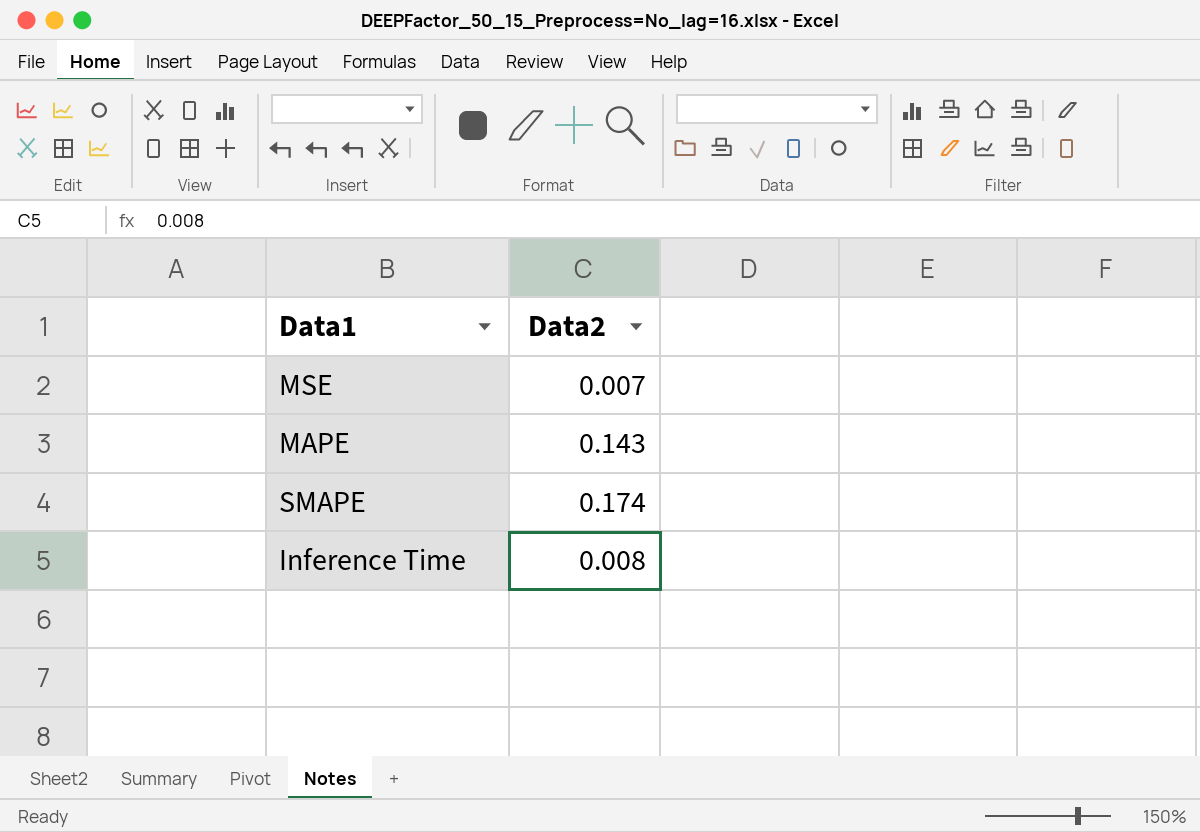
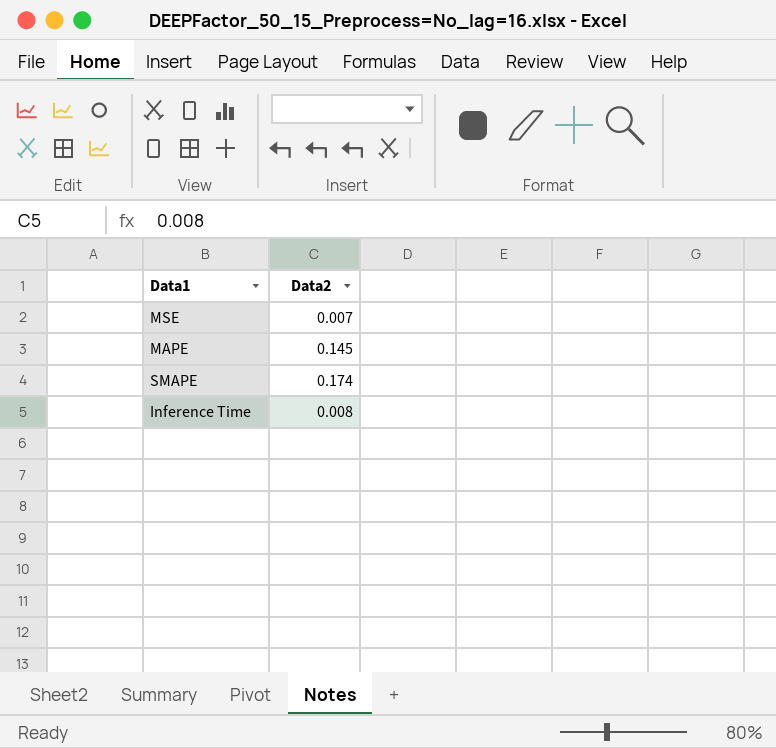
MAPE | Data2: 0.143 -> 0.145

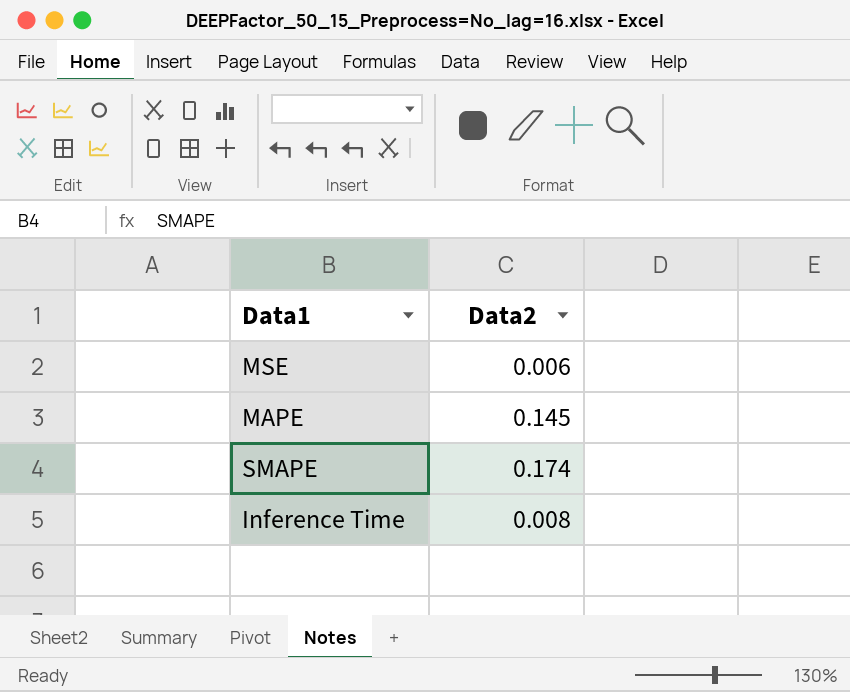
MSE | Data2: 0.007 -> 0.006

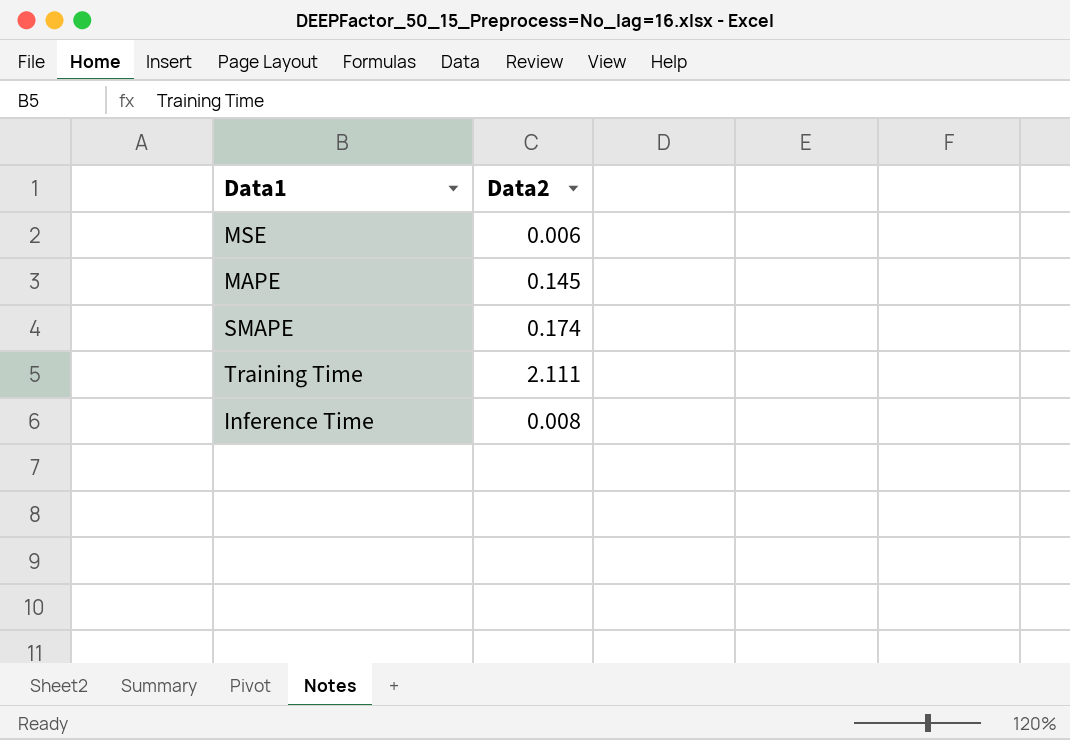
row Training Time: none -> 2.111

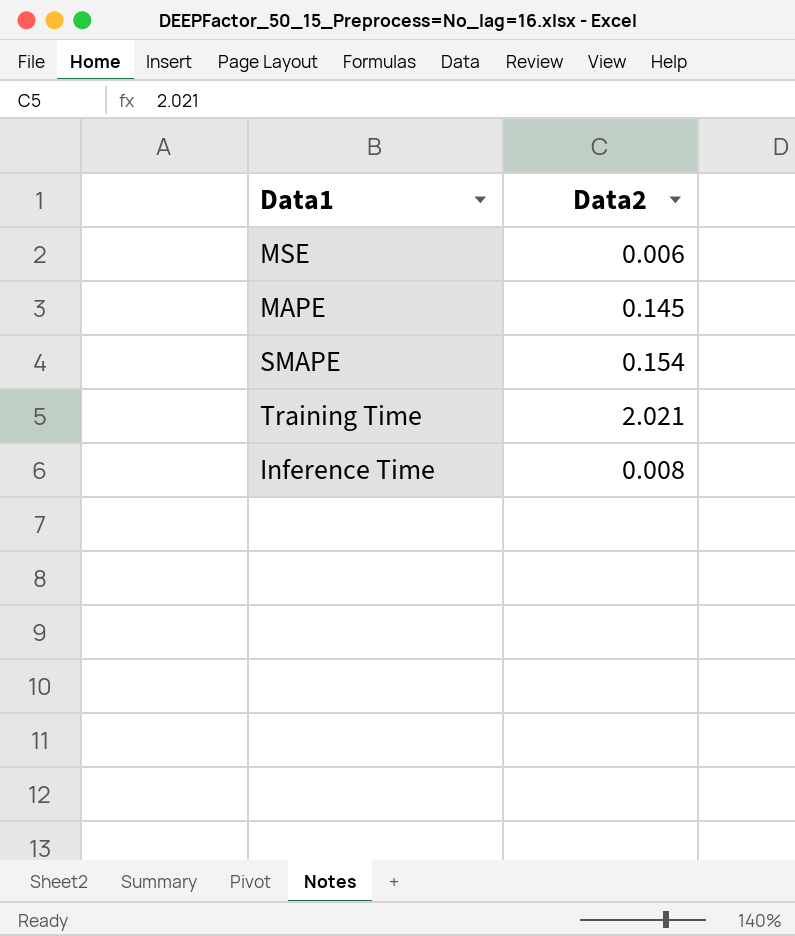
SMAPE | Data2: 0.174 -> 0.154
Training Time | Data2: 2.111 -> 2.021

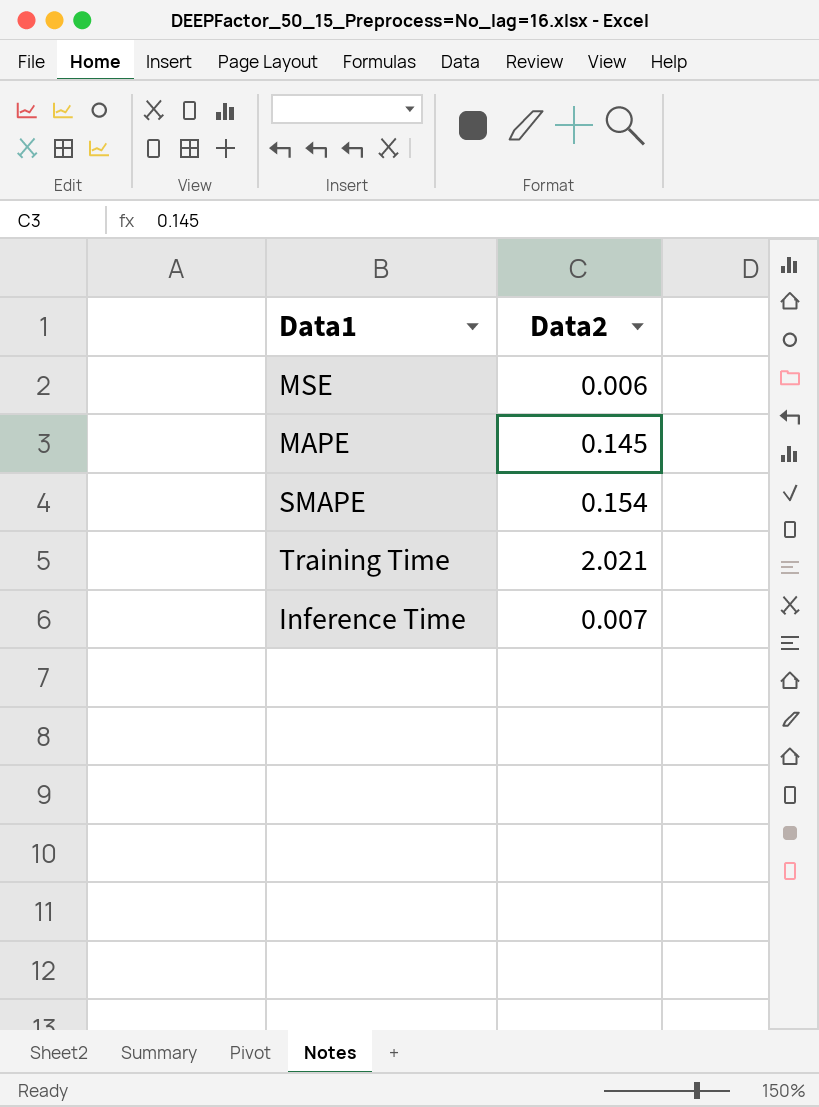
Inference Time | Data2: 0.008 -> 0.007

